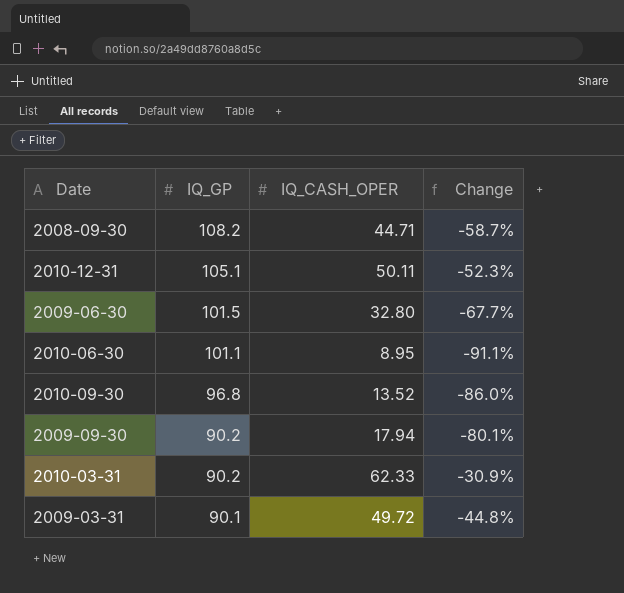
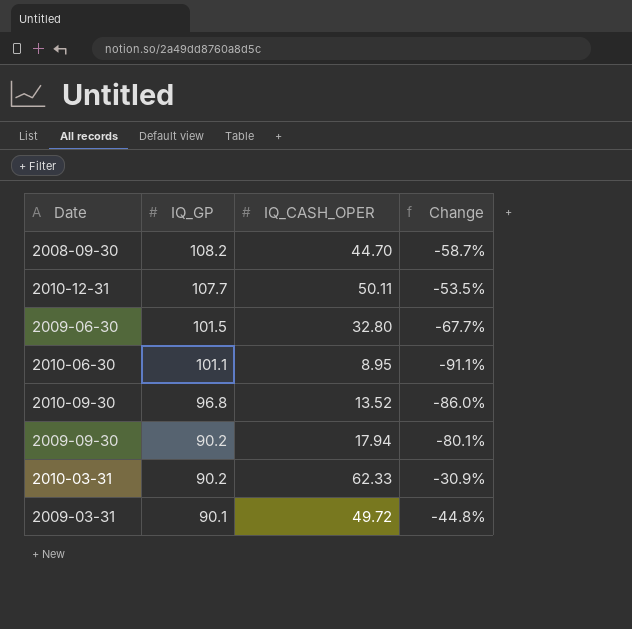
2008-09-30 | IQ_CASH_OPER: 44.71 -> 44.70
2010-12-31 | IQ_GP: 105.1 -> 107.7
2010-12-31 | Change: -52.3% -> -53.5%

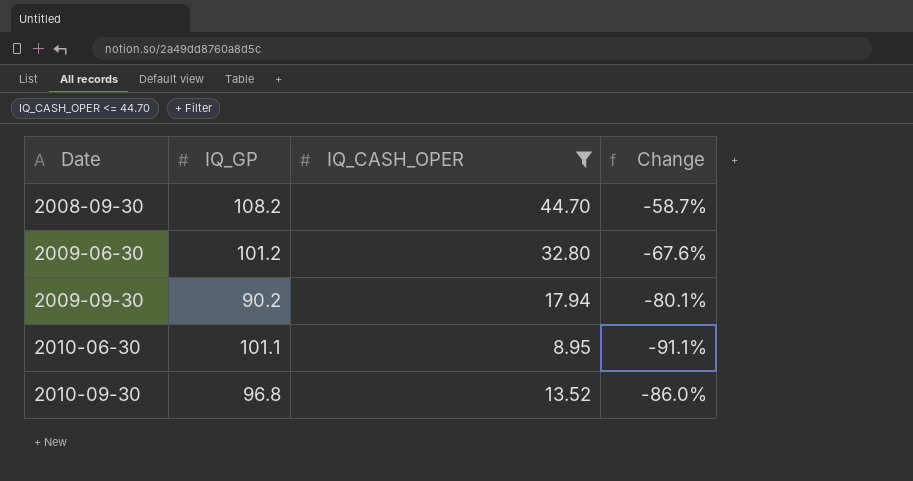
filter: none -> IQ_CASH_OPER <= 44.70
row order: IQ_GP descending -> Date ascending
2009-06-30 | IQ_GP: 101.5 -> 101.2
2009-06-30 | Change: -67.7% -> -67.6%

